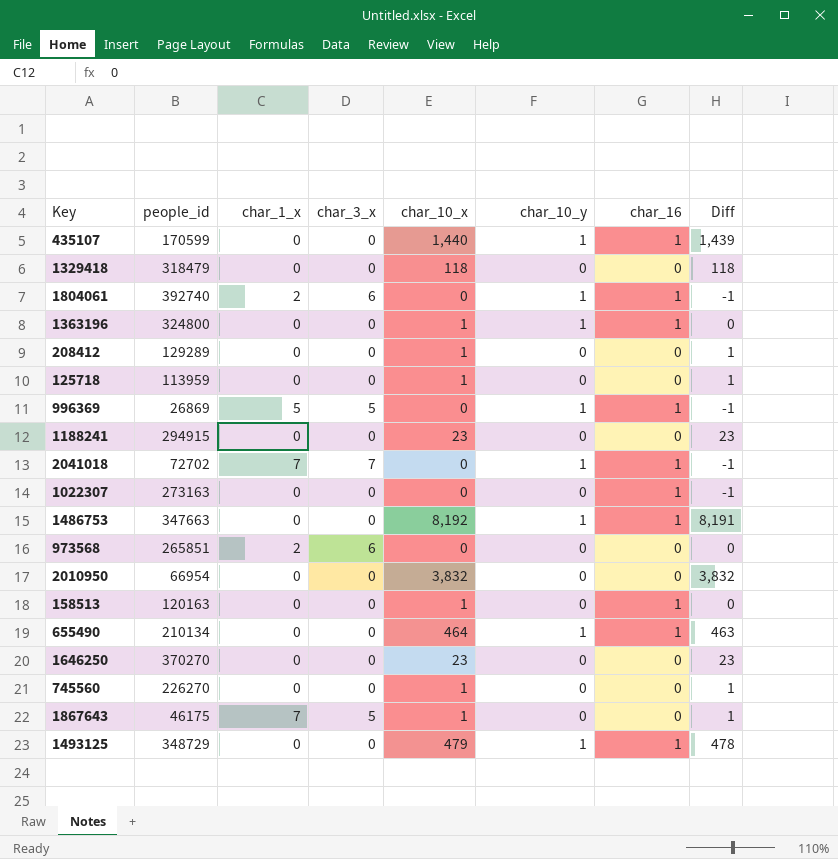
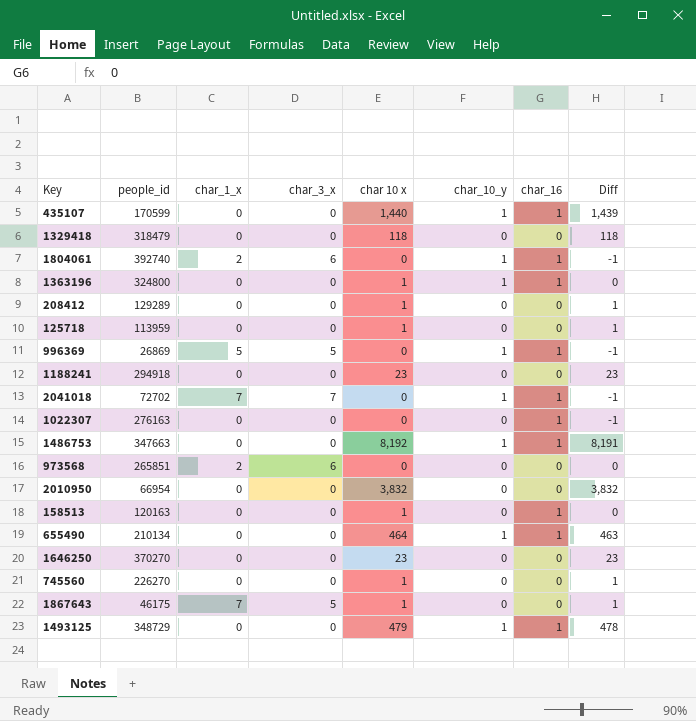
column name: char_10_x -> char 10 x
1188241 | people_id: 294915 -> 294918
1022307 | people_id: 273163 -> 276163

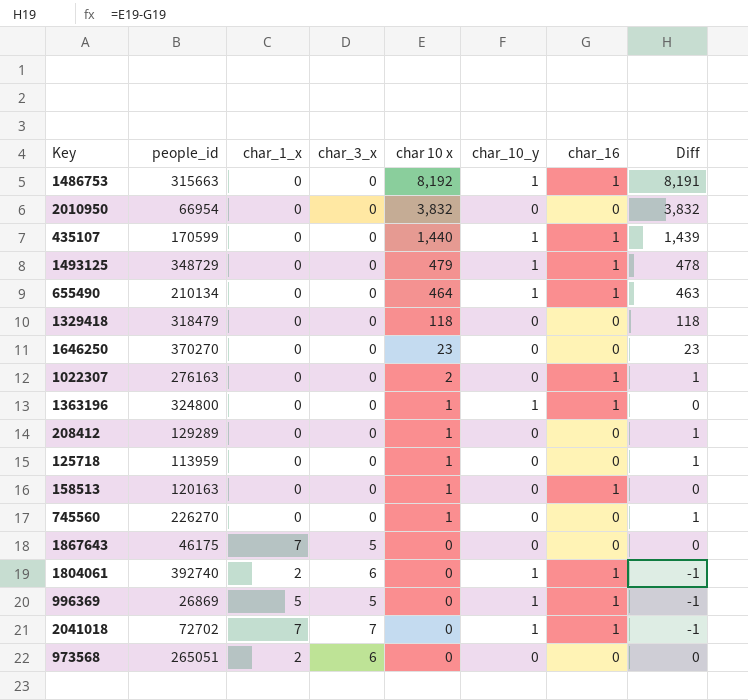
row order: none -> char 10 x descending
row 1188241: 294918 | 0 | 0 | 23 | 0 | 0 | 23 -> none
1486753 | people_id: 347663 -> 315663
1022307 | char 10 x: 0 -> 2
1022307 | Diff: -1 -> 1
1867643 | char 10 x: 1 -> 0
1867643 | Diff: 1 -> 0
973568 | people_id: 265851 -> 265051

